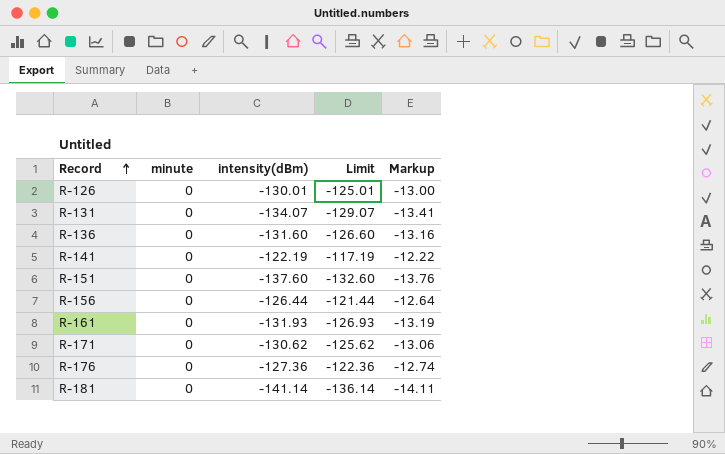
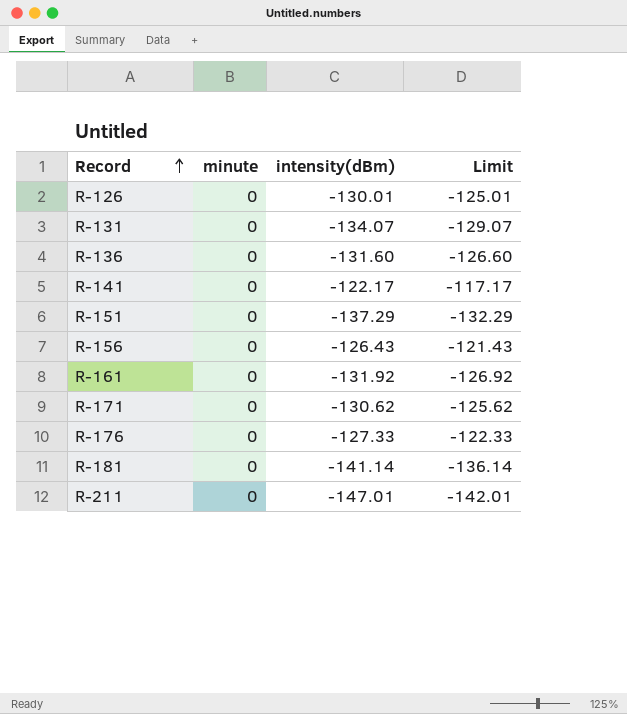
column Markup | formula: [intensity(dBm)] * 0.1 -> none
R-141 | intensity(dBm): -122.19 -> -122.17
R-141 | Limit: -117.19 -> -117.17
R-151 | intensity(dBm): -137.60 -> -137.29
R-151 | Limit: -132.60 -> -132.29
R-156 | intensity(dBm): -126.44 -> -126.43
R-156 | Limit: -121.44 -> -121.43
R-161 | intensity(dBm): -131.93 -> -131.92
R-161 | Limit: -126.93 -> -126.92
R-176 | intensity(dBm): -127.36 -> -127.33
R-176 | Limit: -122.36 -> -122.33
row R-211: none -> 0 | -147.01 | -142.01

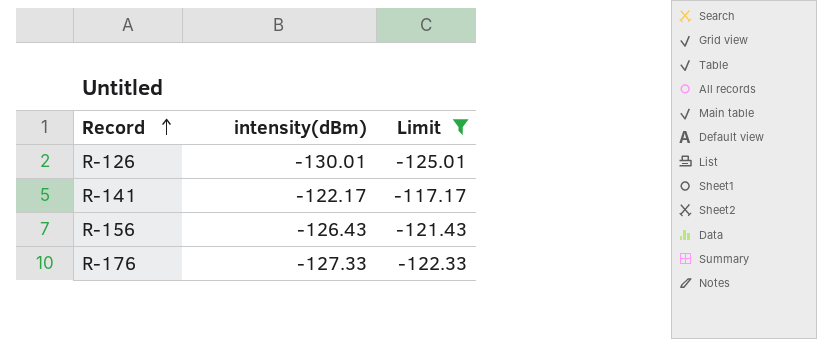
filter: none -> Limit >= -125.01
column minute | position: 2 -> none

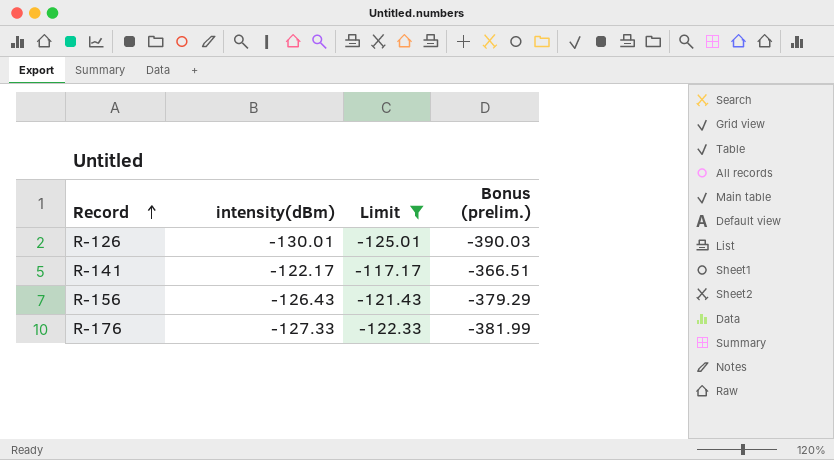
column Bonus (prelim.) | formula: none -> [intensity(dBm)] * 3

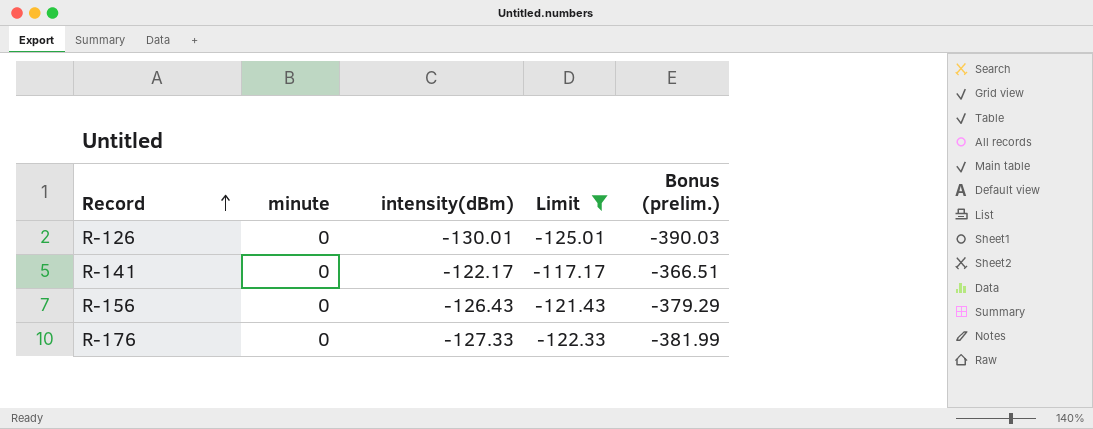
column minute | position: none -> 2

